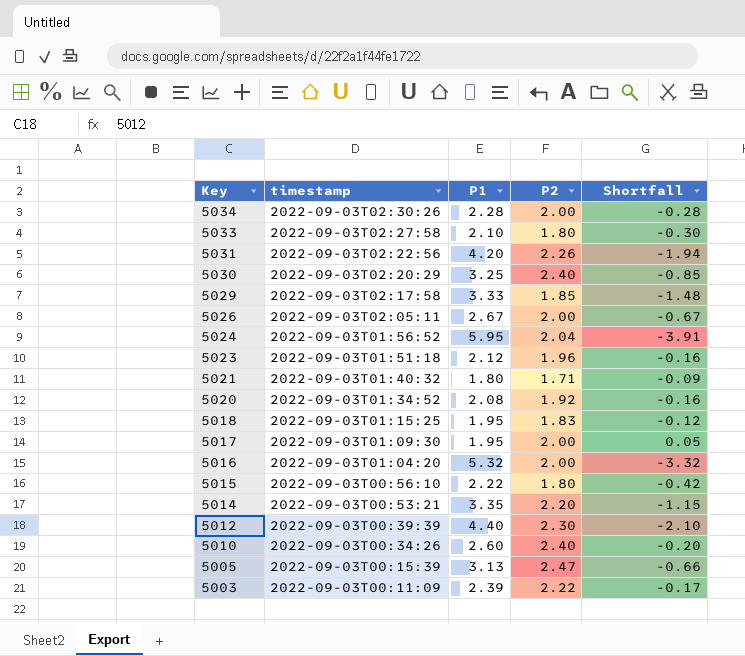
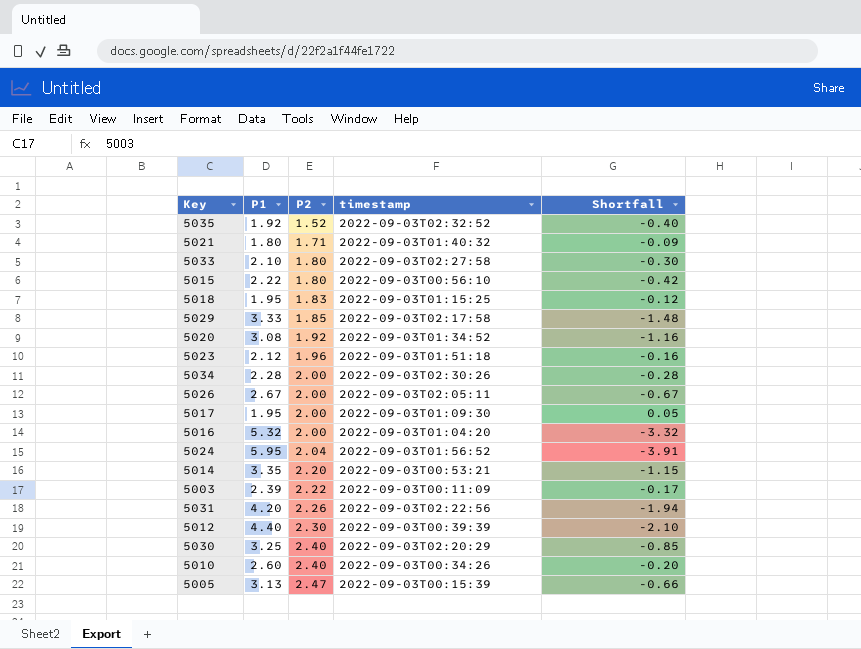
row order: Key descending -> P2 ascending
column timestamp | position: 2 -> 4
row 5035: none -> 1.92 | 1.52 | 2022-09-03T02:32:52 | -0.40
5020 | P1: 2.08 -> 3.08
5020 | Shortfall: -0.16 -> -1.16

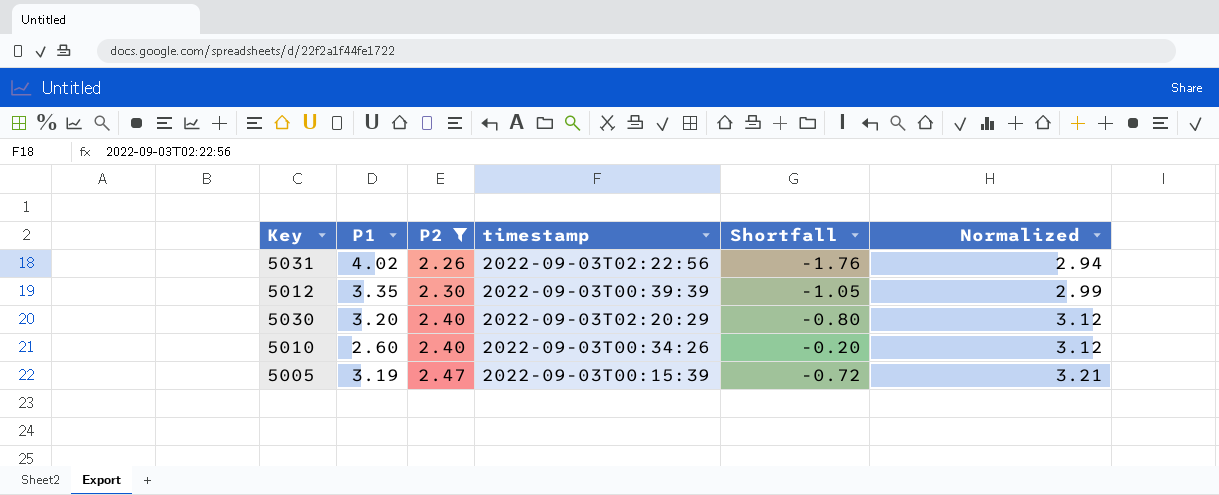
filter: none -> P2 >= 2.26
column Normalized | formula: none -> [P2] * 1.3
5031 | P1: 4.20 -> 4.02
5031 | Shortfall: -1.94 -> -1.76
5012 | P1: 4.40 -> 3.35
5012 | Shortfall: -2.10 -> -1.05
5030 | P1: 3.25 -> 3.20
5030 | Shortfall: -0.85 -> -0.80
5005 | P1: 3.13 -> 3.19
5005 | Shortfall: -0.66 -> -0.72

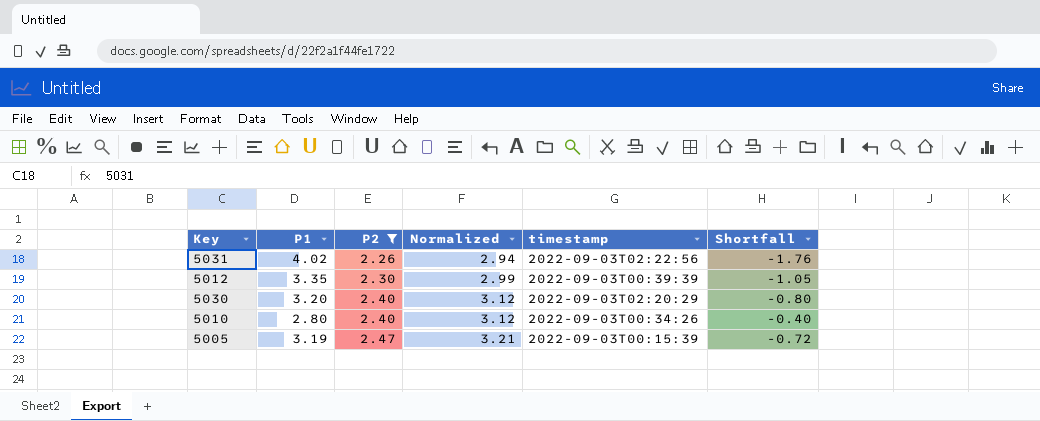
column Normalized | position: 6 -> 4
5010 | P1: 2.60 -> 2.80
5010 | Shortfall: -0.20 -> -0.40

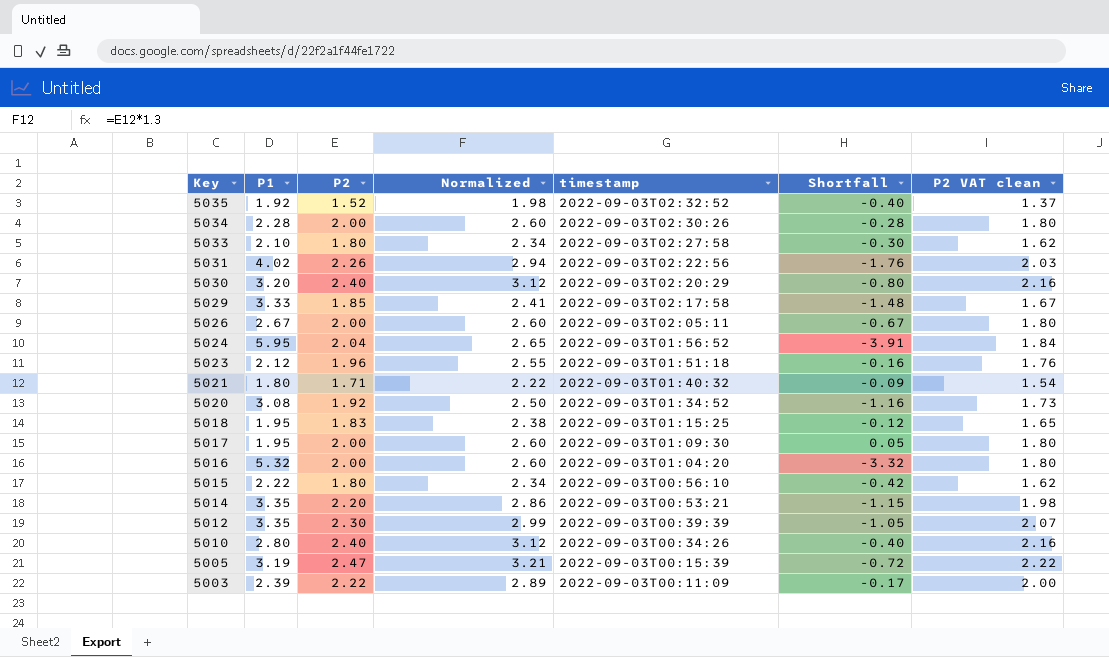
filter: P2 >= 2.26 -> none
row order: P2 ascending -> Key descending
column P2 VAT clean | formula: none -> [P2] * 0.9

